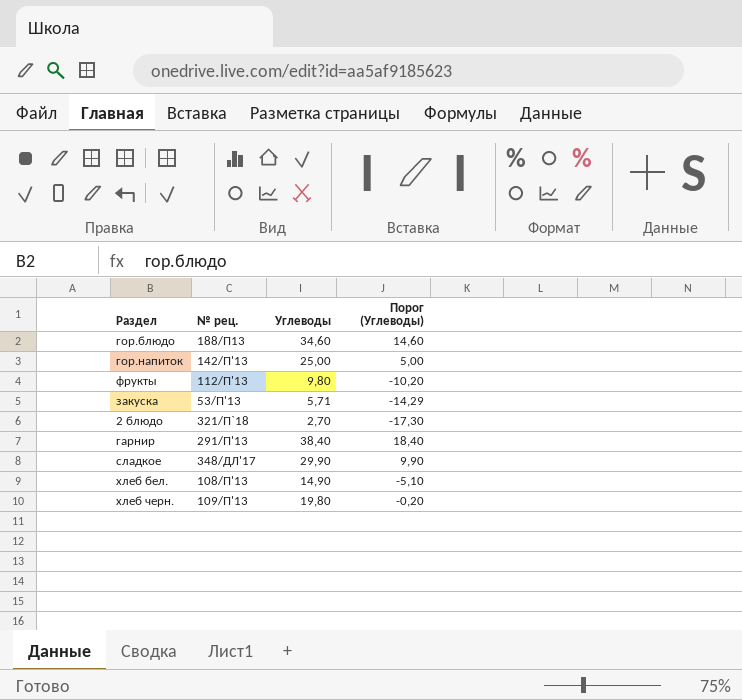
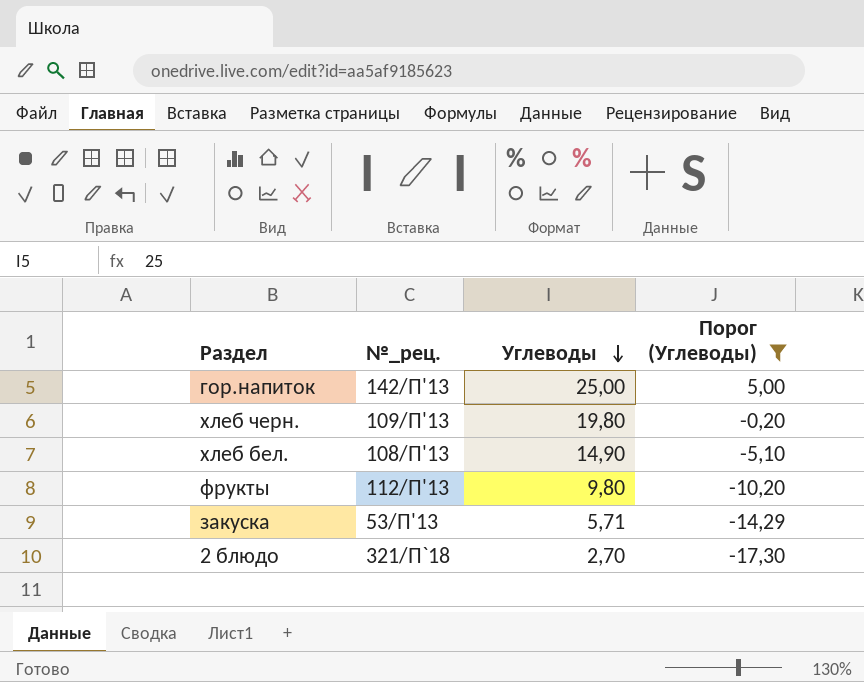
filter: none -> Порог (Углеводы) <= 5,00
row order: none -> Углеводы descending
column name: № рец. -> №_рец.

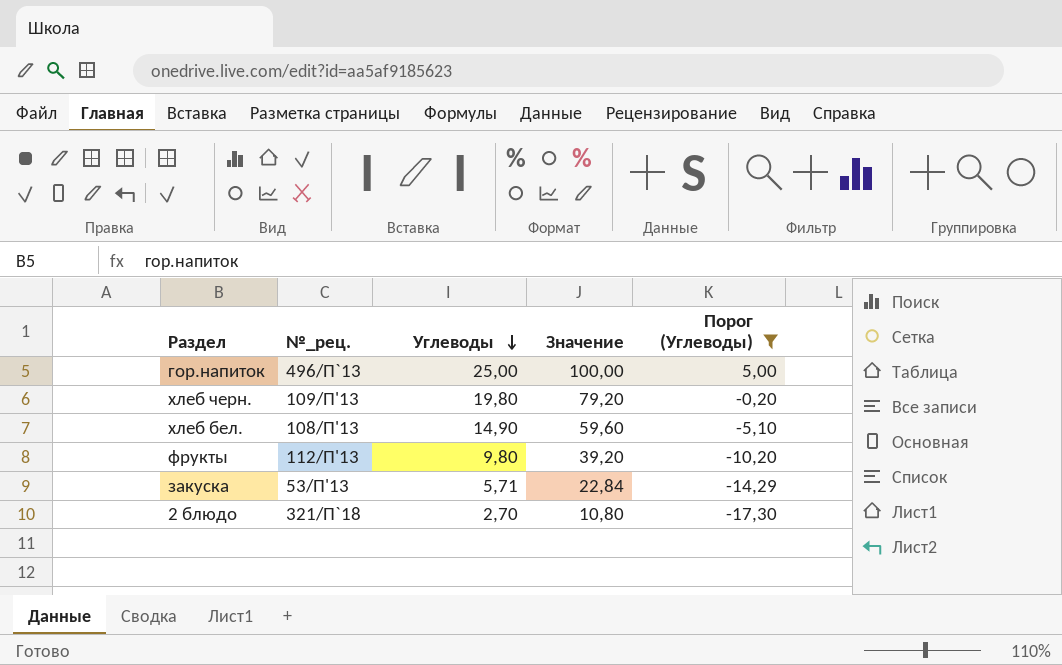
column Значение | formula: none -> [Углеводы] * 4
гор.напиток | №_рец.: 142/П'13 -> 496/П`13

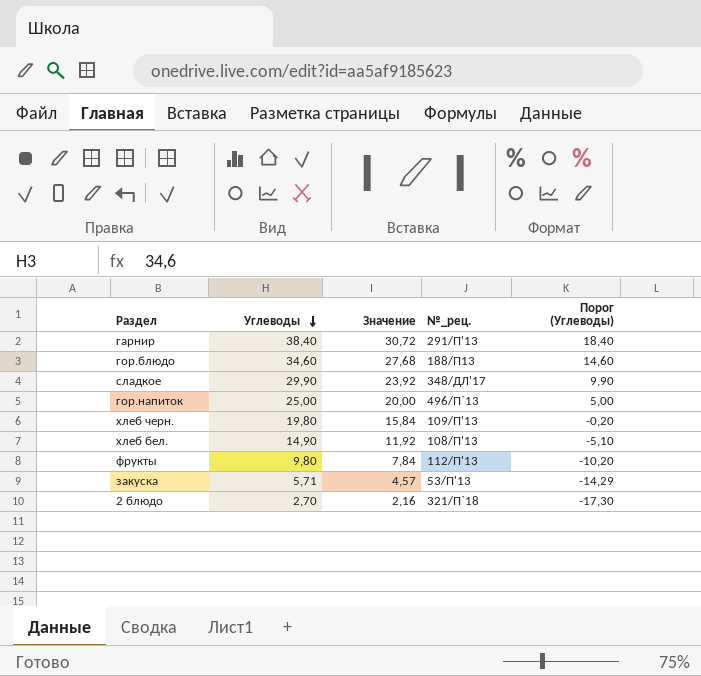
filter: Порог (Углеводы) <= 5,00 -> none
column Значение | formula: [Углеводы] * 4 -> [Углеводы] * 0,8
column №_рец. | position: 2 -> 4

